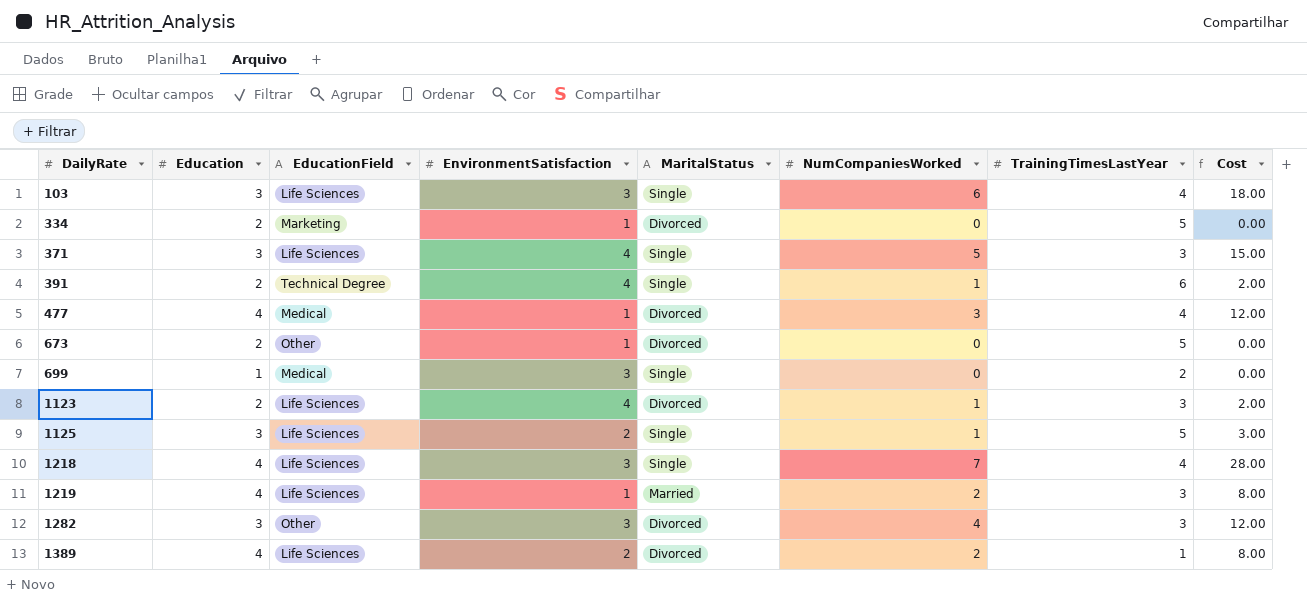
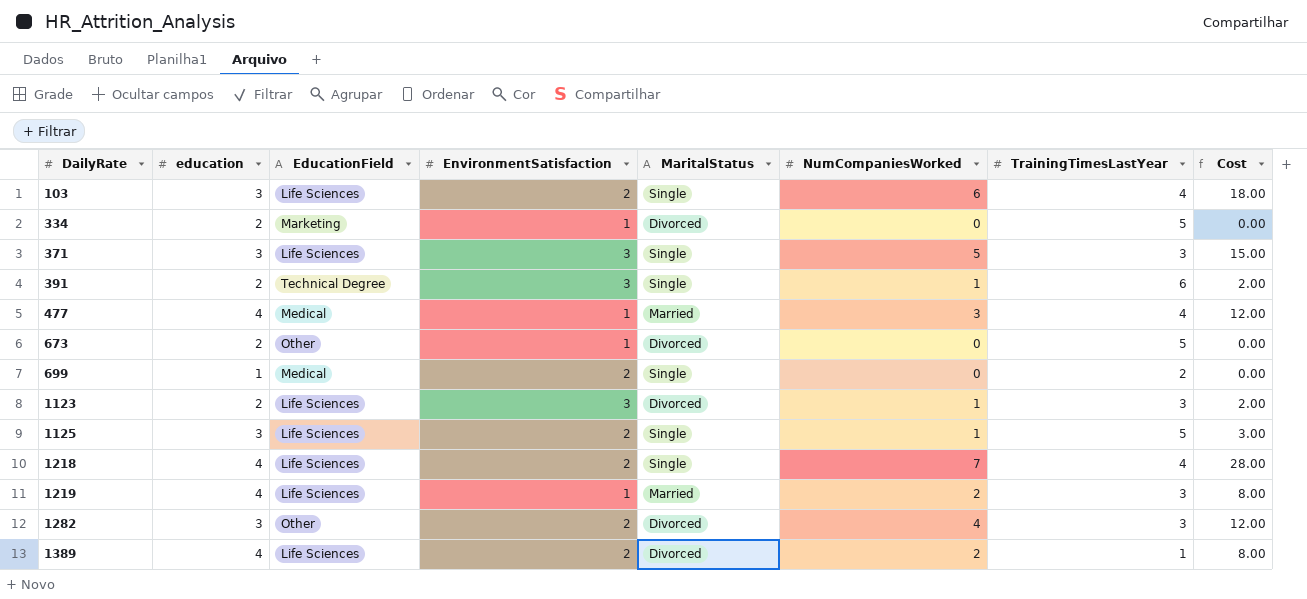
column name: Education -> education
103 | EnvironmentSatisfaction: 3 -> 2
371 | EnvironmentSatisfaction: 4 -> 3
391 | EnvironmentSatisfaction: 4 -> 3
477 | MaritalStatus: Divorced -> Married
699 | EnvironmentSatisfaction: 3 -> 2
1123 | EnvironmentSatisfaction: 4 -> 3
1218 | EnvironmentSatisfaction: 3 -> 2
1282 | EnvironmentSatisfaction: 3 -> 2

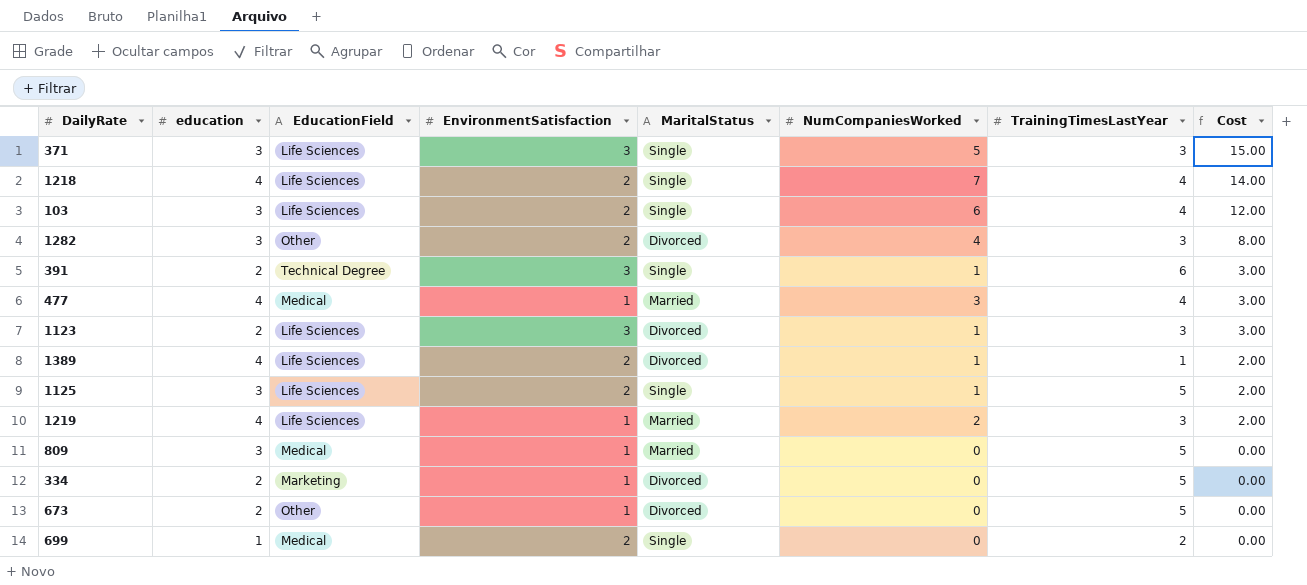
row order: DailyRate ascending -> Cost descending
column Cost | formula: [education] * [NumCompaniesWorked] -> [EnvironmentSatisfaction] * [NumCompaniesWorked]
1389 | NumCompaniesWorked: 2 -> 1
row 809: none -> 3 | Medical | 1 | Married | 0 | 5 | 0.00

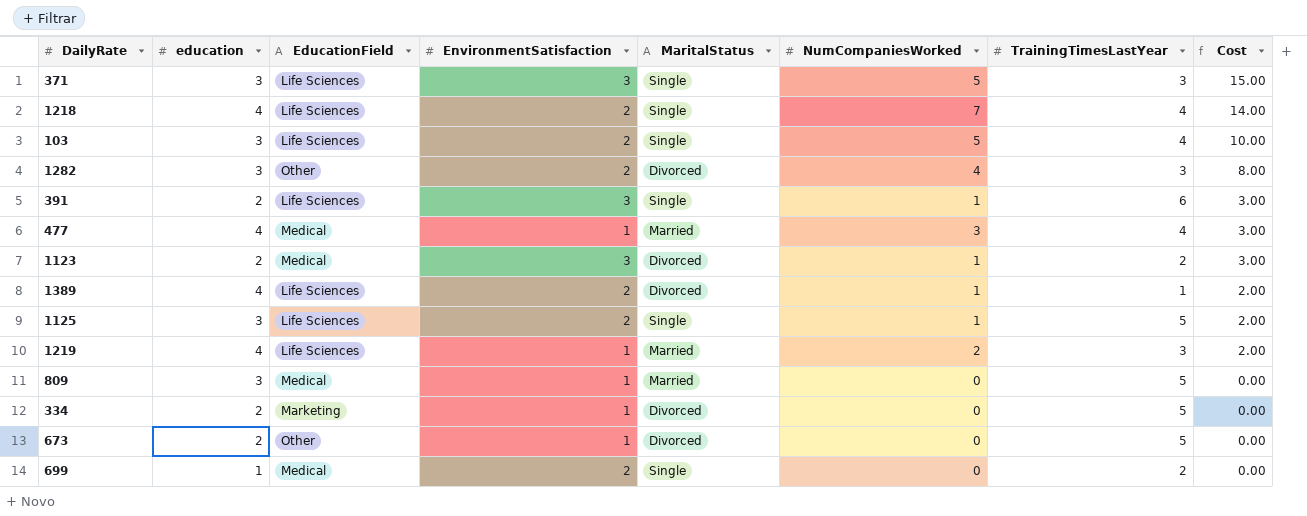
103 | NumCompaniesWorked: 6 -> 5
103 | Cost: 12.00 -> 10.00
391 | EducationField: Technical Degree -> Life Sciences
1123 | EducationField: Life Sciences -> Medical
1123 | TrainingTimesLastYear: 3 -> 2

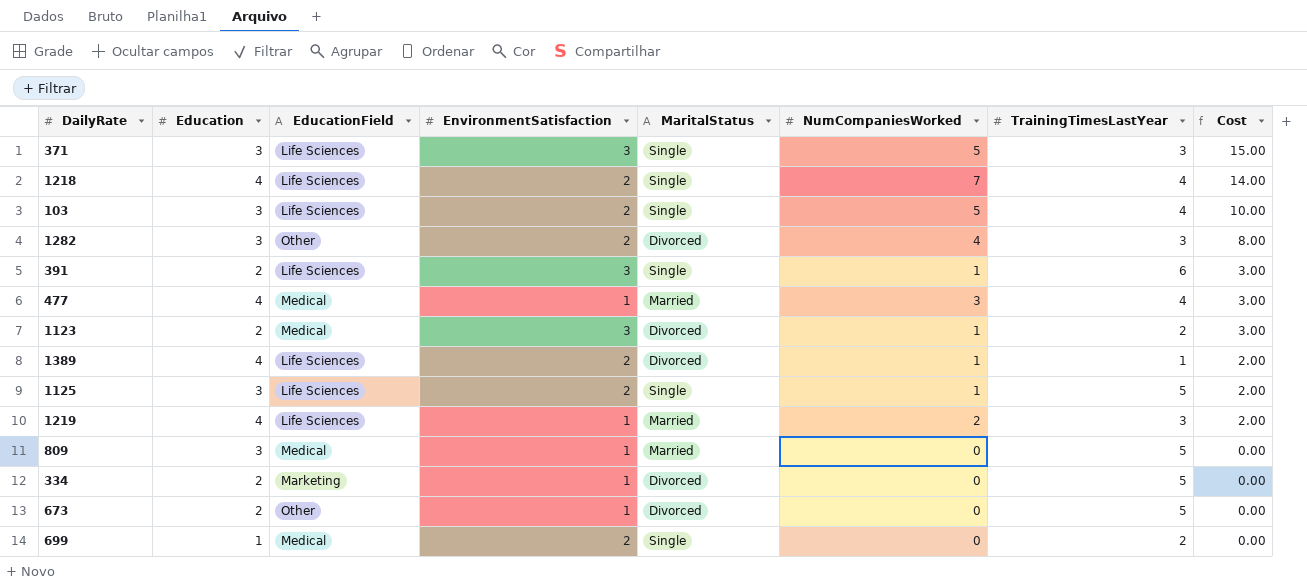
column name: education -> Education

